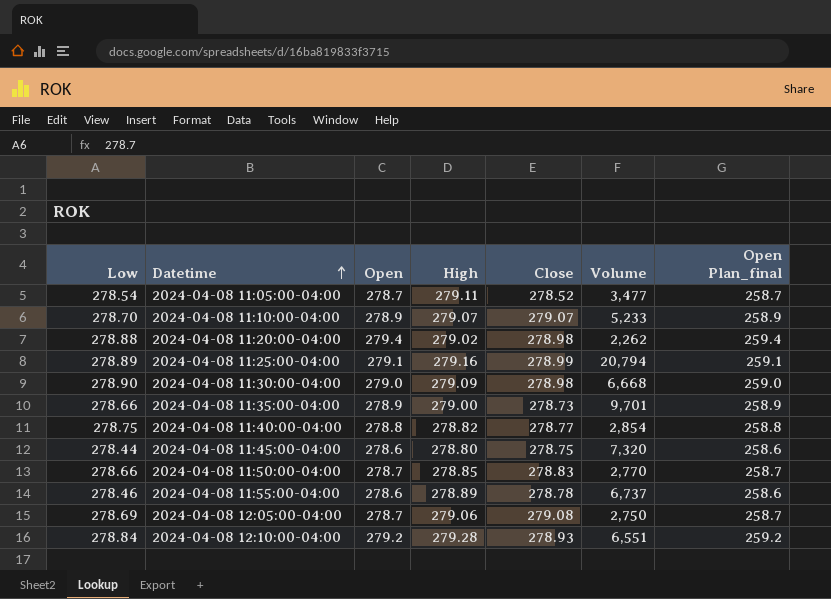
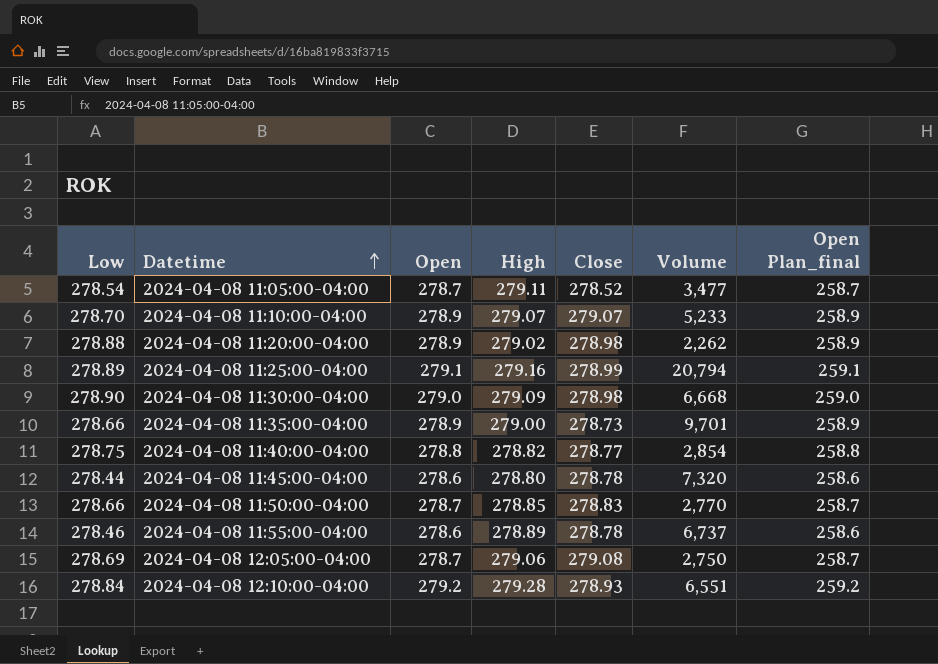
2024-04-08 11:20:00-04:00 | Open: 279.4 -> 278.9
2024-04-08 11:20:00-04:00 | Open Plan_final: 259.4 -> 258.9
2024-04-08 11:45:00-04:00 | Close: 278.75 -> 278.78

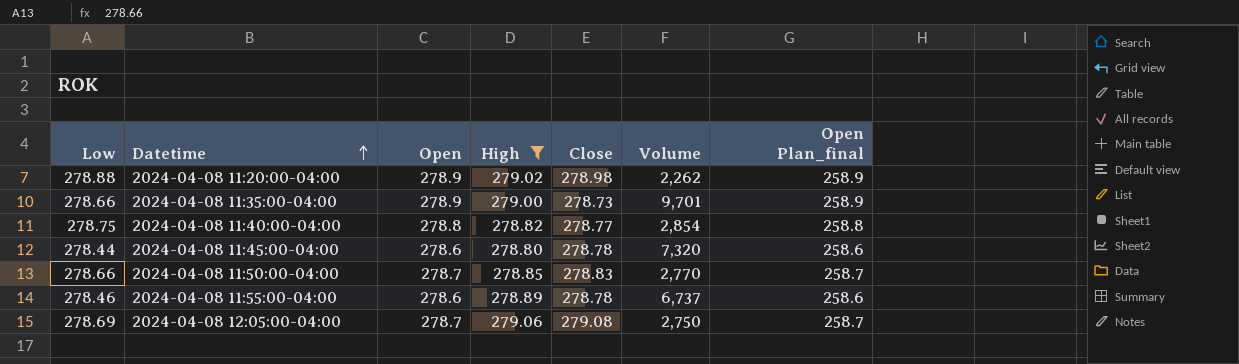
filter: none -> High <= 279.06

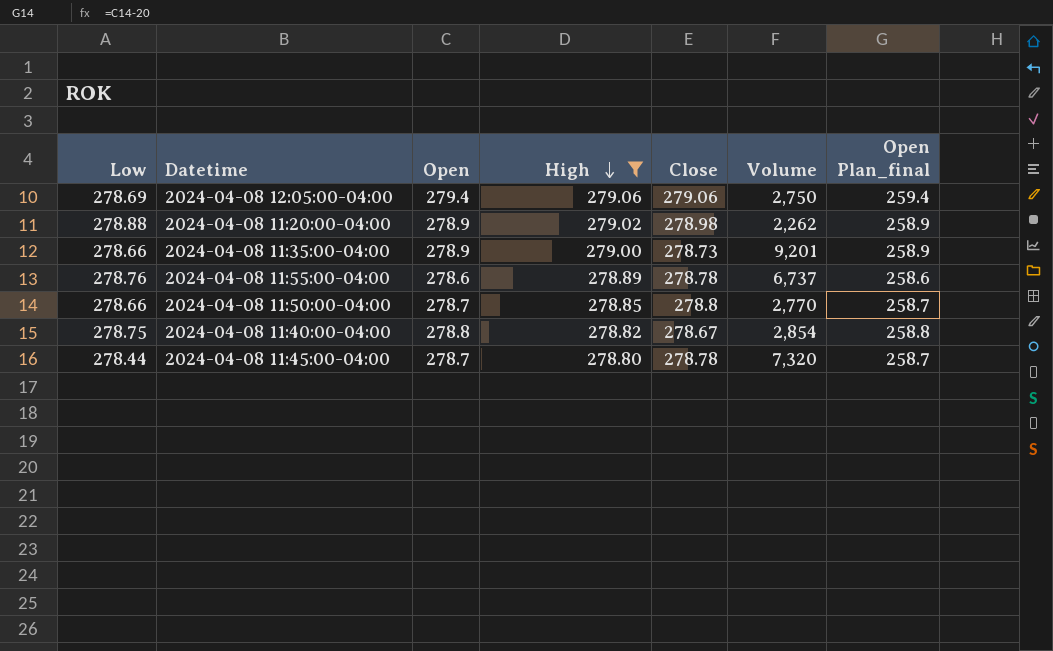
row order: Datetime ascending -> High descending
2024-04-08 12:05:00-04:00 | Open: 278.7 -> 279.4
2024-04-08 12:05:00-04:00 | Close: 279.08 -> 279.06
2024-04-08 12:05:00-04:00 | Open Plan_final: 258.7 -> 259.4
2024-04-08 11:35:00-04:00 | Volume: 9,701 -> 9,201
2024-04-08 11:55:00-04:00 | Low: 278.46 -> 278.76
2024-04-08 11:50:00-04:00 | Close: 278.83 -> 278.8
2024-04-08 11:40:00-04:00 | Close: 278.77 -> 278.67
2024-04-08 11:45:00-04:00 | Open: 278.6 -> 278.7
2024-04-08 11:45:00-04:00 | Open Plan_final: 258.6 -> 258.7

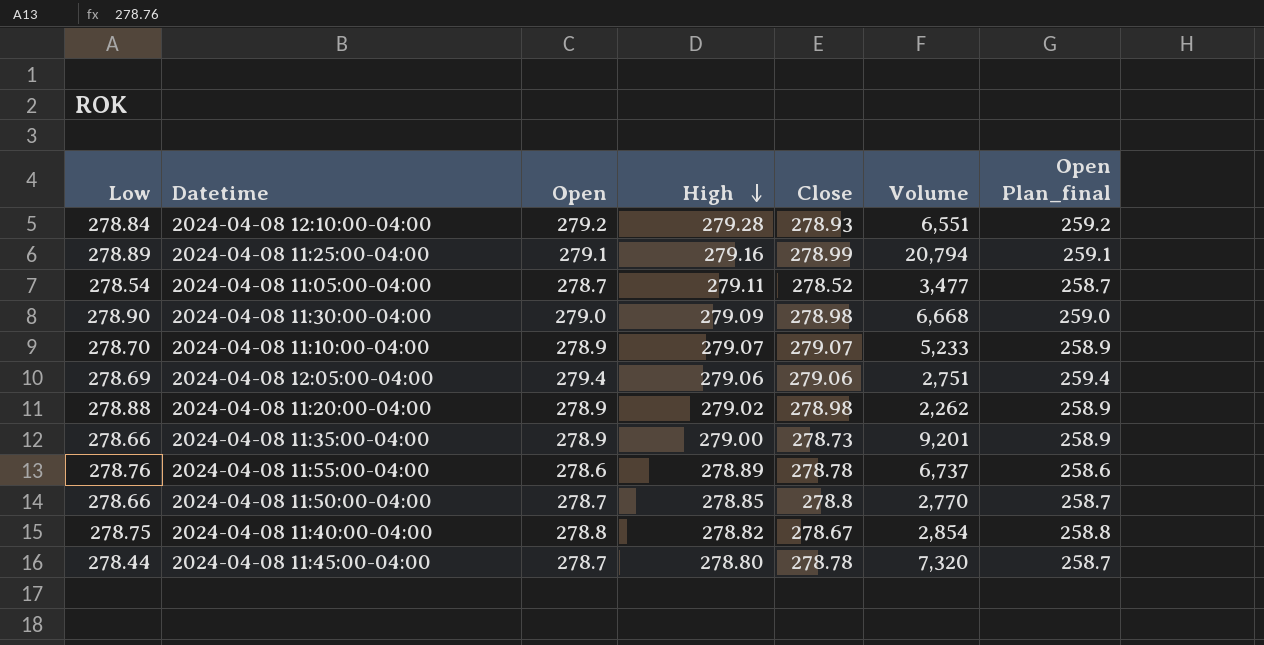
filter: High <= 279.06 -> none
2024-04-08 12:05:00-04:00 | Volume: 2,750 -> 2,751

